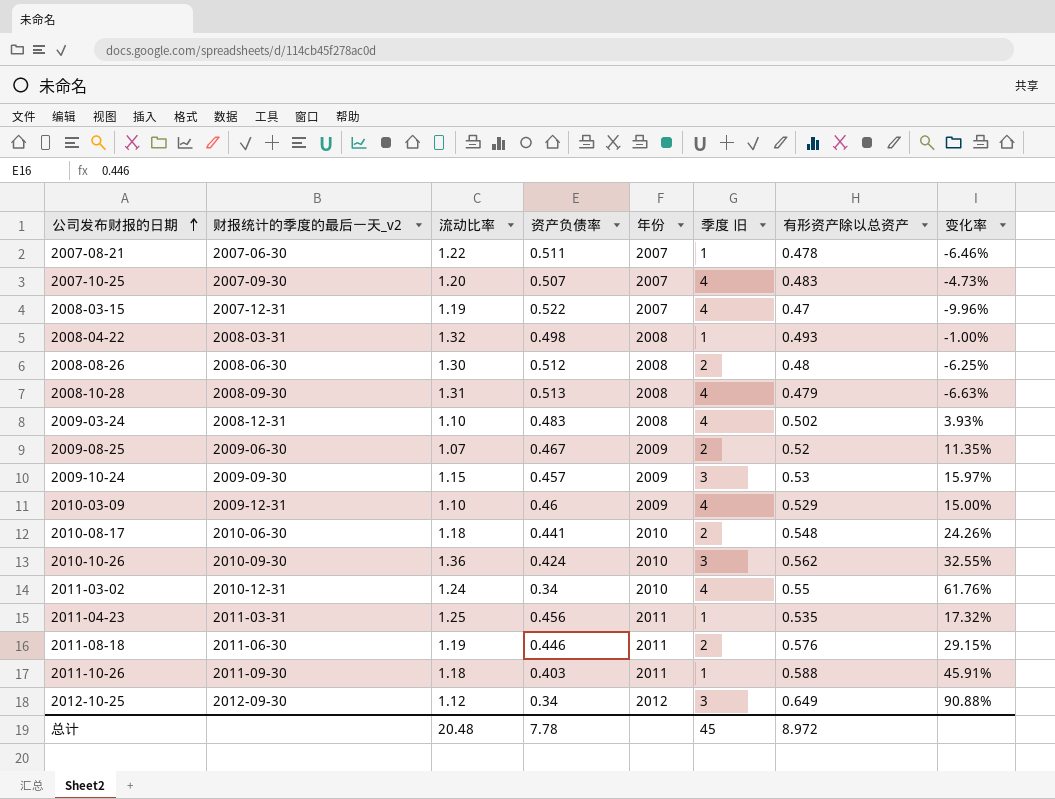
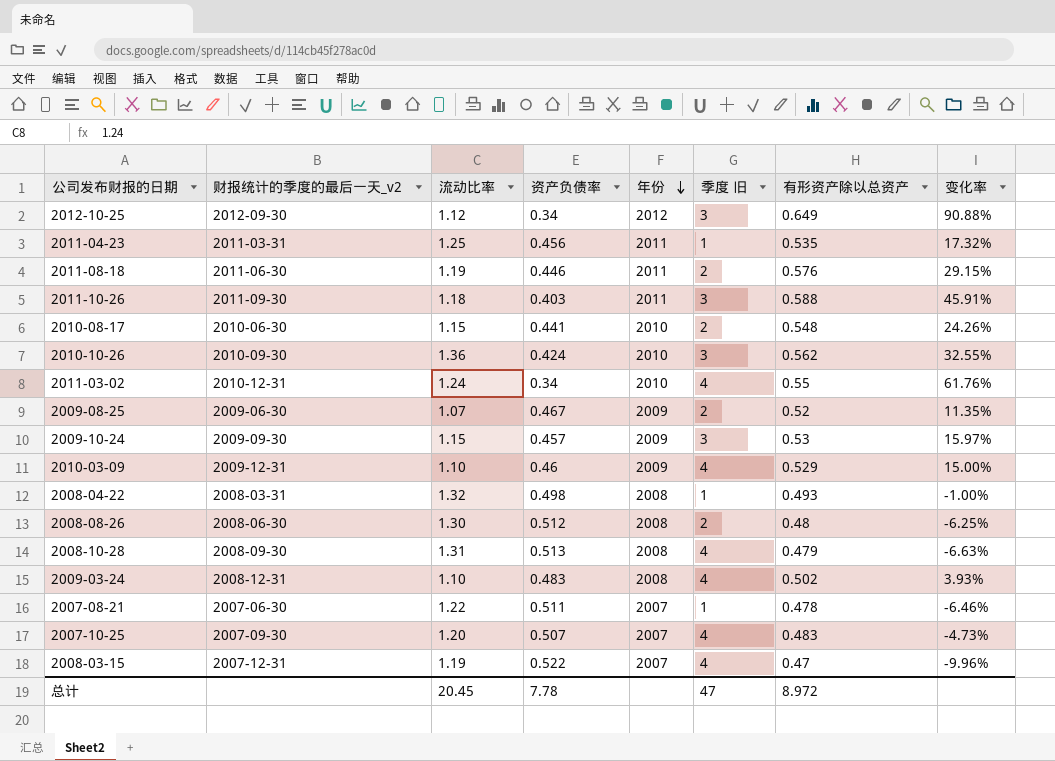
row order: 公司发布财报的日期 ascending -> 年份 descending
2011-10-26 | 季度 旧: 1 -> 3
2010-08-17 | 流动比率: 1.18 -> 1.15
总计 | 流动比率: 20.48 -> 20.45
总计 | 季度 旧: 45 -> 47

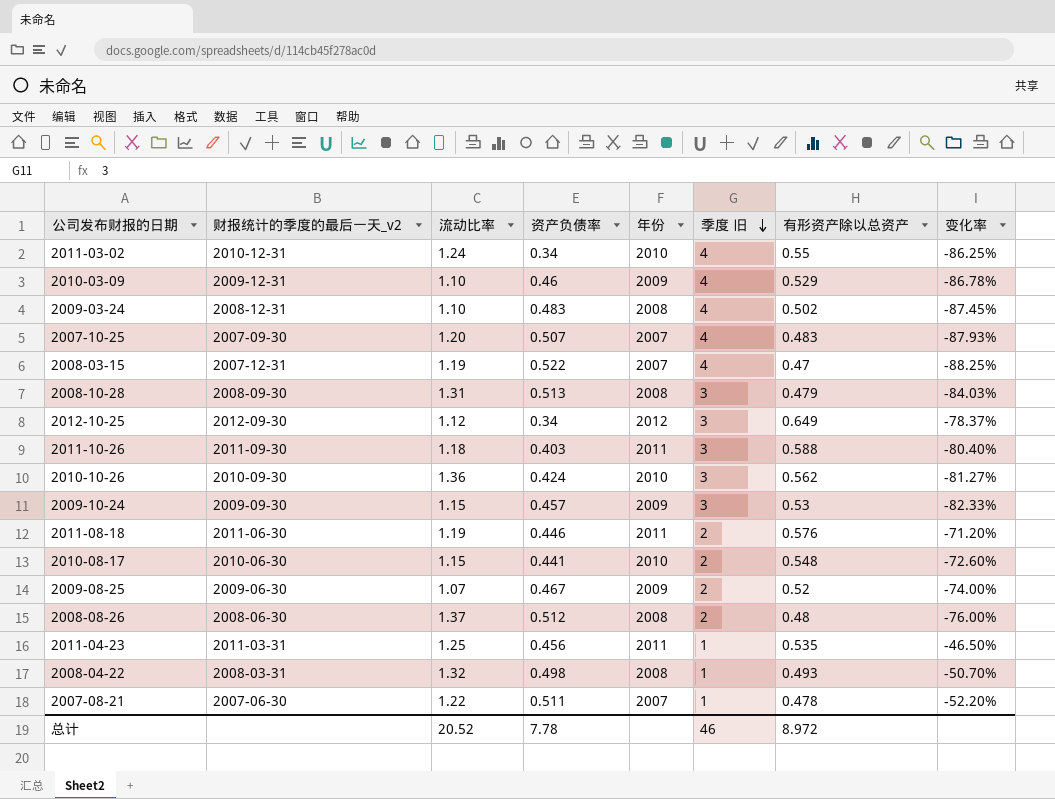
row order: 年份 descending -> 季度 旧 descending
column 变化率 | formula: ([有形资产除以总资产] - [资产负债率]) / [资产负债率] -> ([有形资产除以总资产] - [季度 旧]) / [季度 旧]
2008-10-28 | 季度 旧: 4 -> 3
2008-08-26 | 流动比率: 1.30 -> 1.37
总计 | 流动比率: 20.45 -> 20.52
总计 | 季度 旧: 47 -> 46

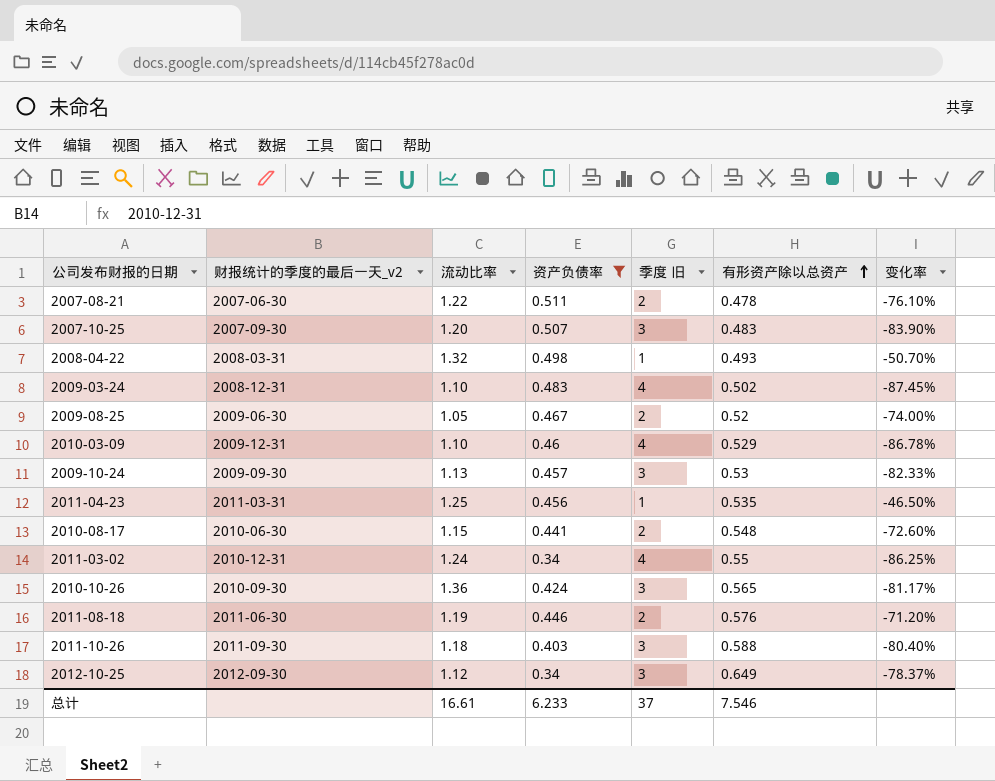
filter: none -> 资产负债率 <= 0.511
row order: 季度 旧 descending -> 有形资产除以总资产 ascending
column 年份 | position: 5 -> none
2007-08-21 | 季度 旧: 1 -> 2
2007-08-21 | 变化率: -52.20% -> -76.10%
2007-10-25 | 季度 旧: 4 -> 3
2007-10-25 | 变化率: -87.93% -> -83.90%
2009-08-25 | 流动比率: 1.07 -> 1.05
2009-10-24 | 流动比率: 1.15 -> 1.13
2010-10-26 | 有形资产除以总资产: 0.562 -> 0.565
2010-10-26 | 变化率: -81.27% -> -81.17%
总计 | 流动比率: 20.52 -> 16.61
总计 | 资产负债率: 7.78 -> 6.233
总计 | 季度 旧: 46 -> 37
总计 | 有形资产除以总资产: 8.972 -> 7.546

